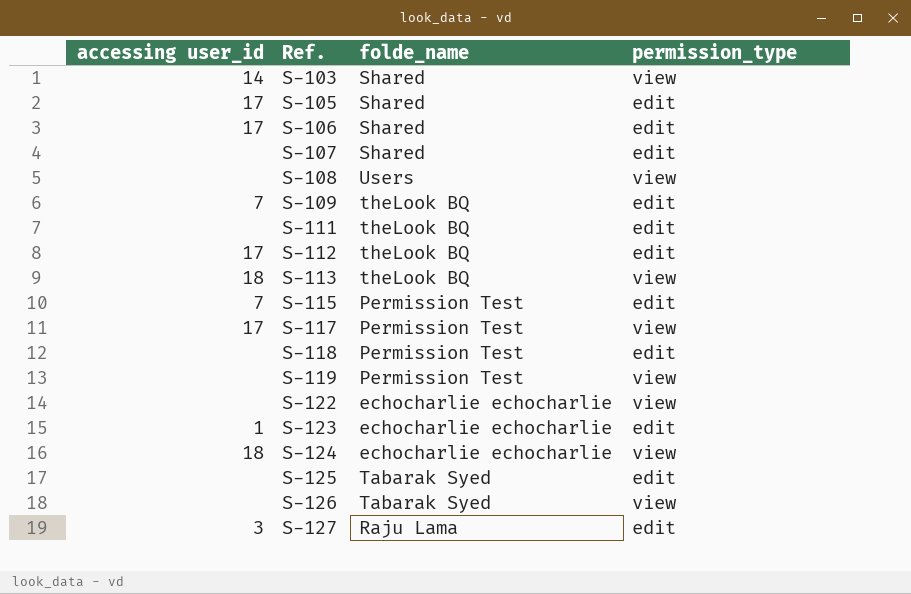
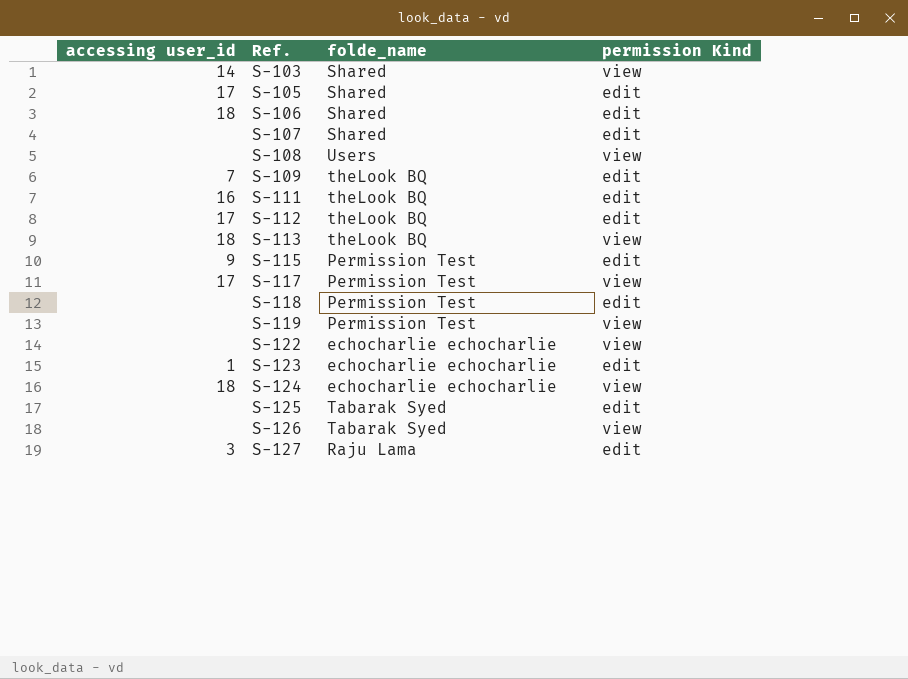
column name: permission_type -> permission Kind
S-106 | accessing user_id: 17 -> 18
S-111 | accessing user_id: none -> 16
S-115 | accessing user_id: 7 -> 9

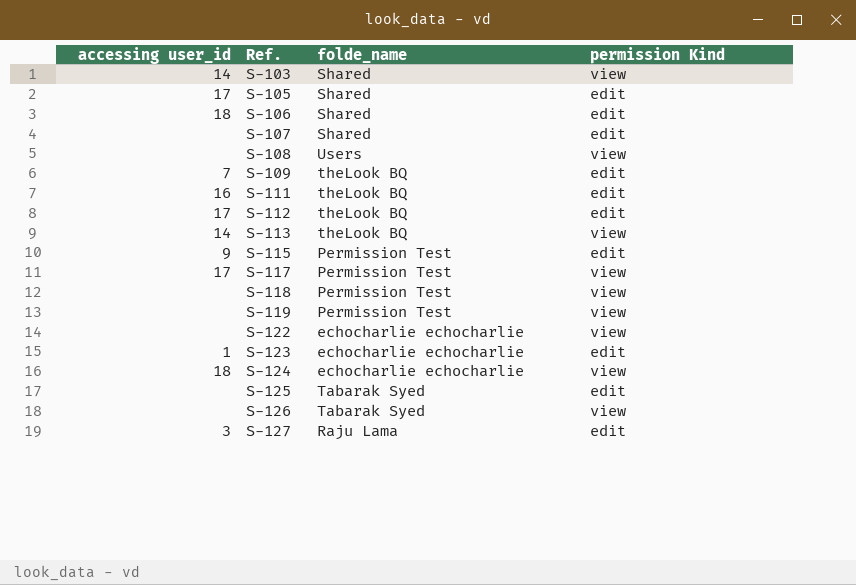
S-113 | accessing user_id: 18 -> 14
S-118 | permission Kind: edit -> view

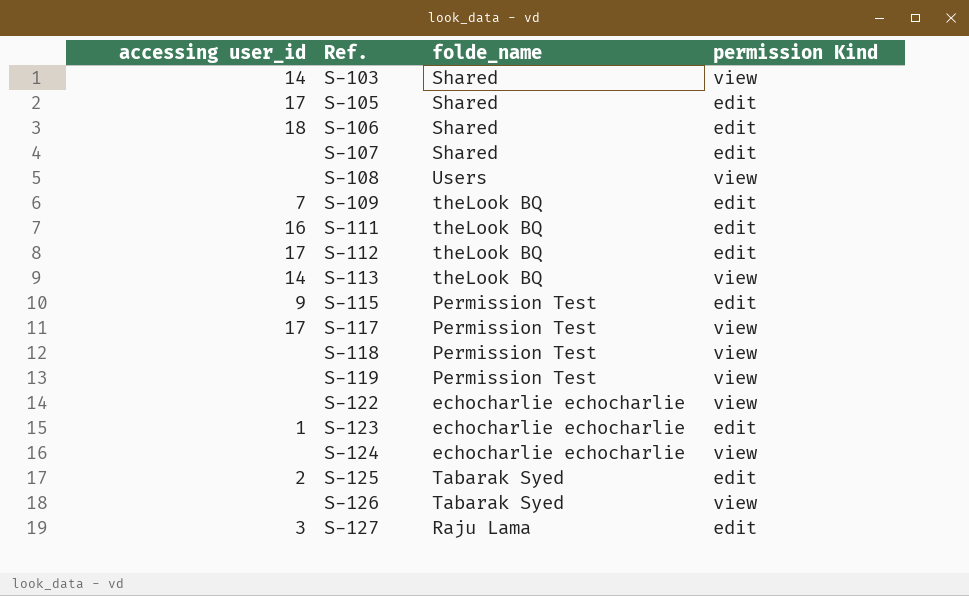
S-124 | accessing user_id: 18 -> none
S-125 | accessing user_id: none -> 2

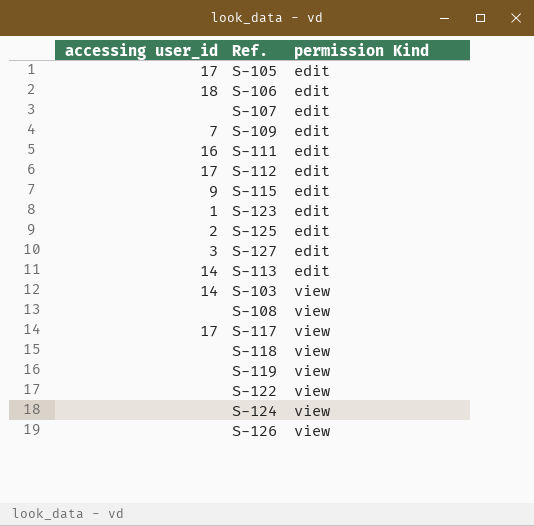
row order: Ref. ascending -> permission Kind ascending
column folde_name | position: 3 -> none
S-113 | permission Kind: view -> edit

